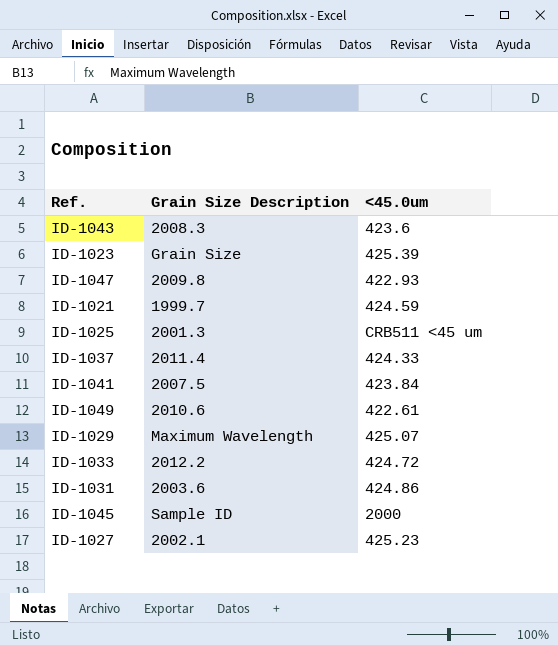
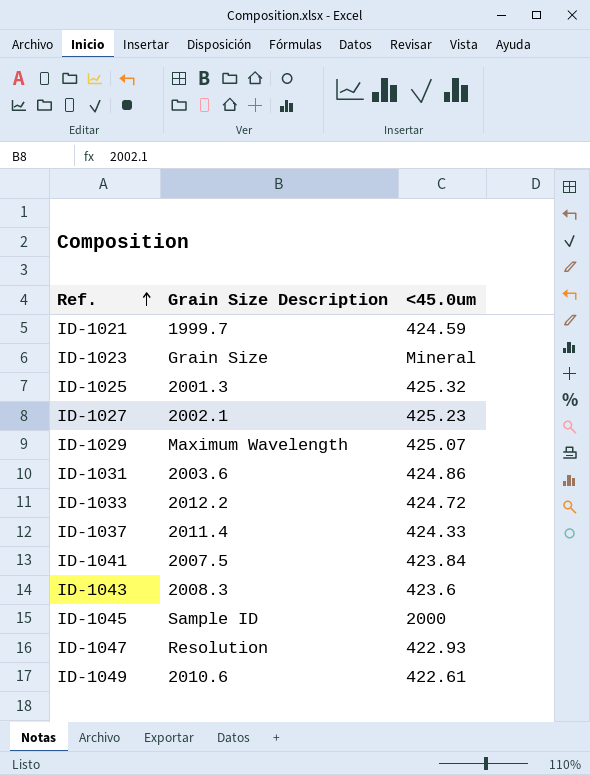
row order: none -> Ref. ascending
ID-1023 | <45.0um: 425.39 -> Mineral
ID-1025 | <45.0um: CRB511 <45 um -> 425.32
ID-1047 | Grain Size Description: 2009.8 -> Resolution

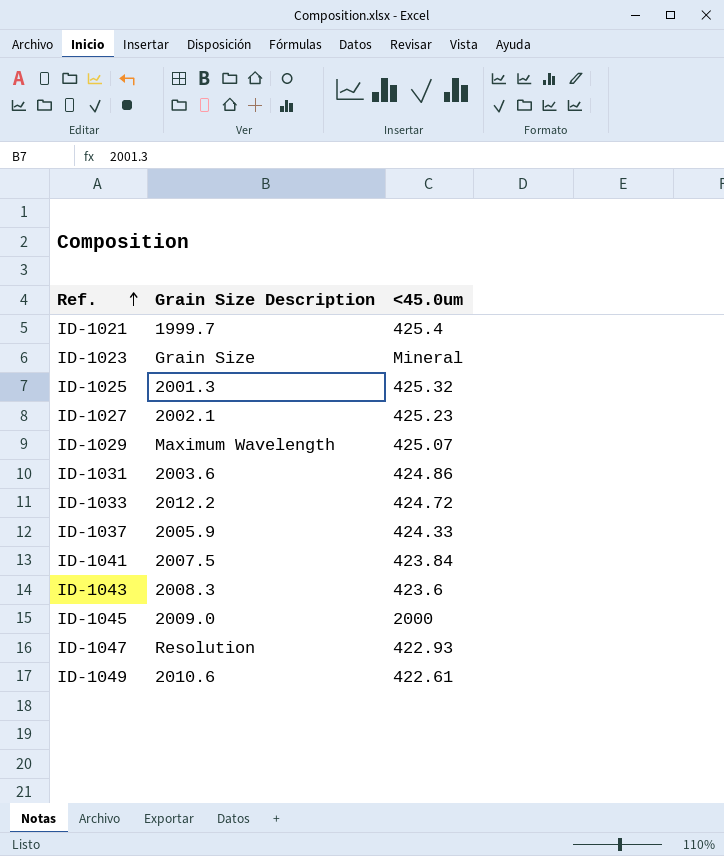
ID-1021 | <45.0um: 424.59 -> 425.4
ID-1037 | Grain Size Description: 2011.4 -> 2005.9
ID-1045 | Grain Size Description: Sample ID -> 2009.0

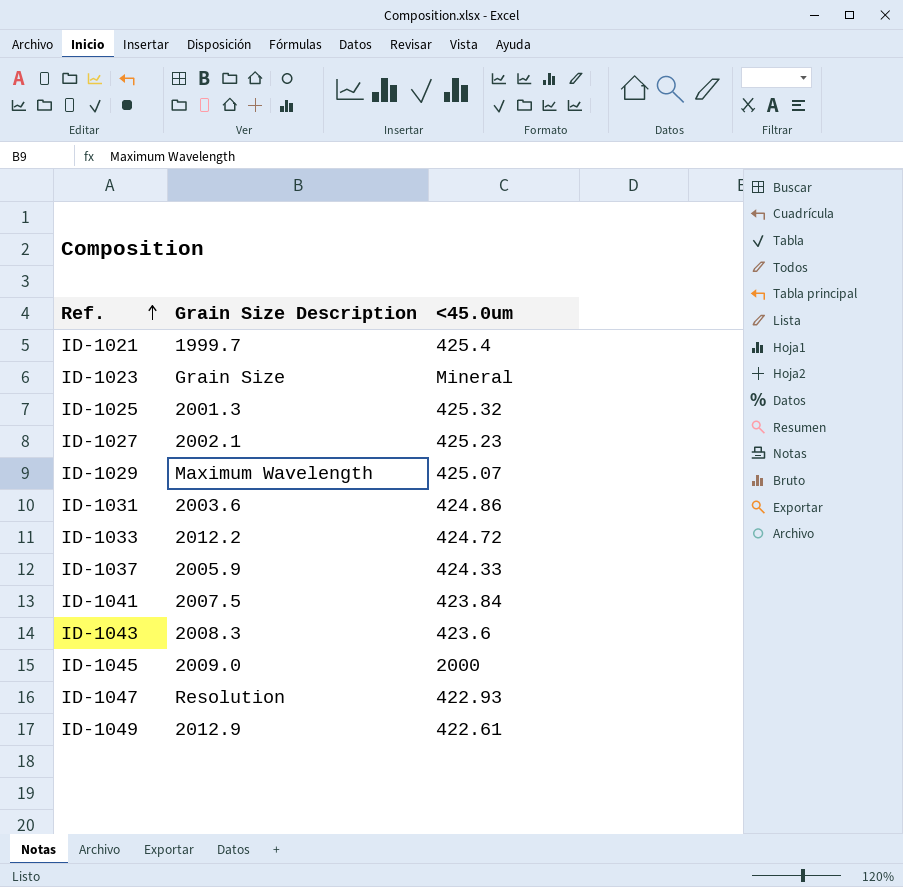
ID-1049 | Grain Size Description: 2010.6 -> 2012.9

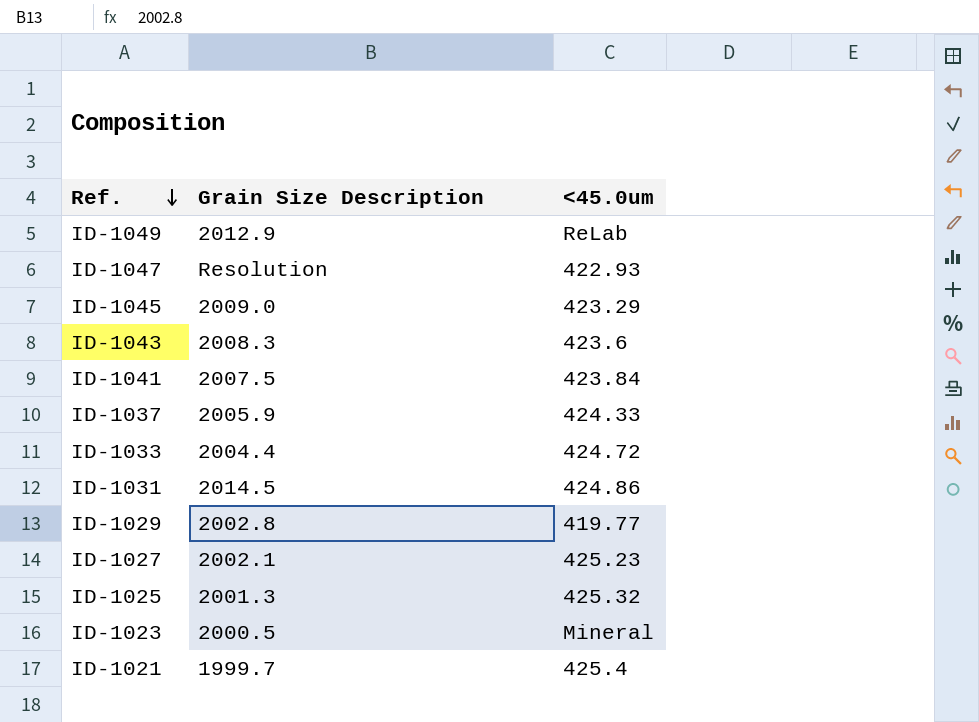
row order: Ref. ascending -> Ref. descending
ID-1049 | <45.0um: 422.61 -> ReLab
ID-1045 | <45.0um: 2000 -> 423.29
ID-1033 | Grain Size Description: 2012.2 -> 2004.4
ID-1031 | Grain Size Description: 2003.6 -> 2014.5
ID-1029 | Grain Size Description: Maximum Wavelength -> 2002.8
ID-1029 | <45.0um: 425.07 -> 419.77
ID-1023 | Grain Size Description: Grain Size -> 2000.5

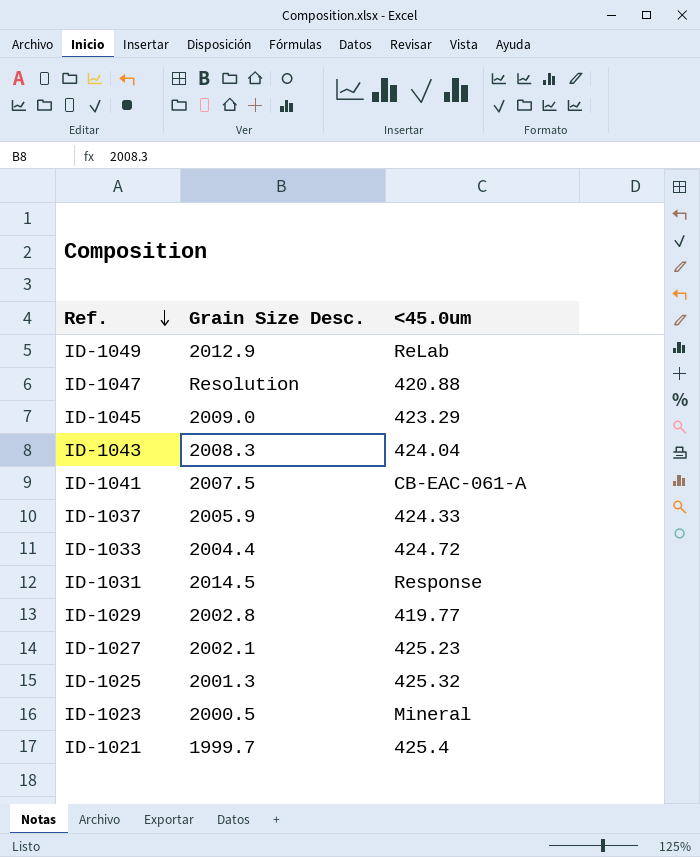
column name: Grain Size Description -> Grain Size Desc.
ID-1047 | <45.0um: 422.93 -> 420.88
ID-1043 | <45.0um: 423.6 -> 424.04
ID-1041 | <45.0um: 423.84 -> CB-EAC-061-A
ID-1031 | <45.0um: 424.86 -> Response

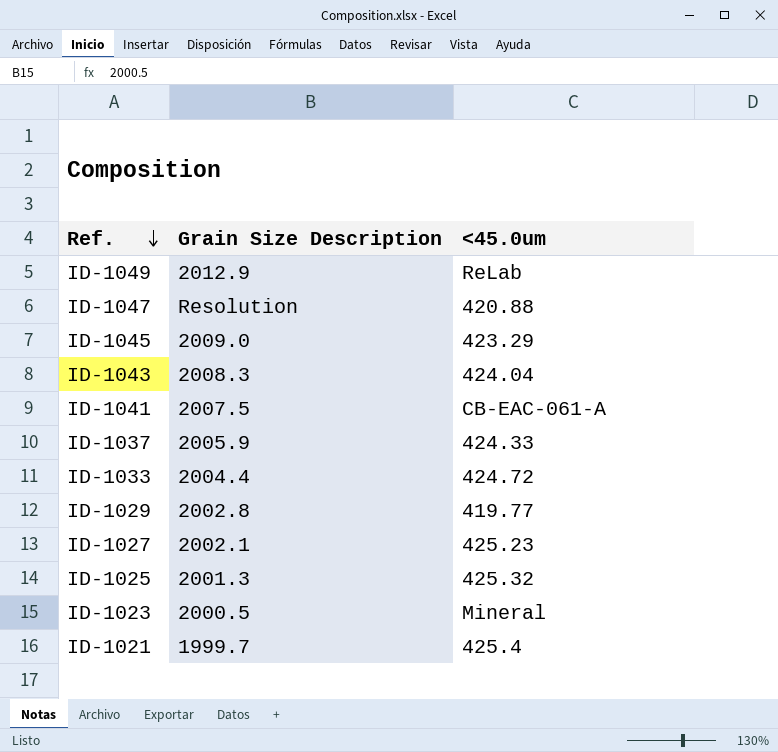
column name: Grain Size Desc. -> Grain Size Description
row ID-1031: 2014.5 | Response -> none

